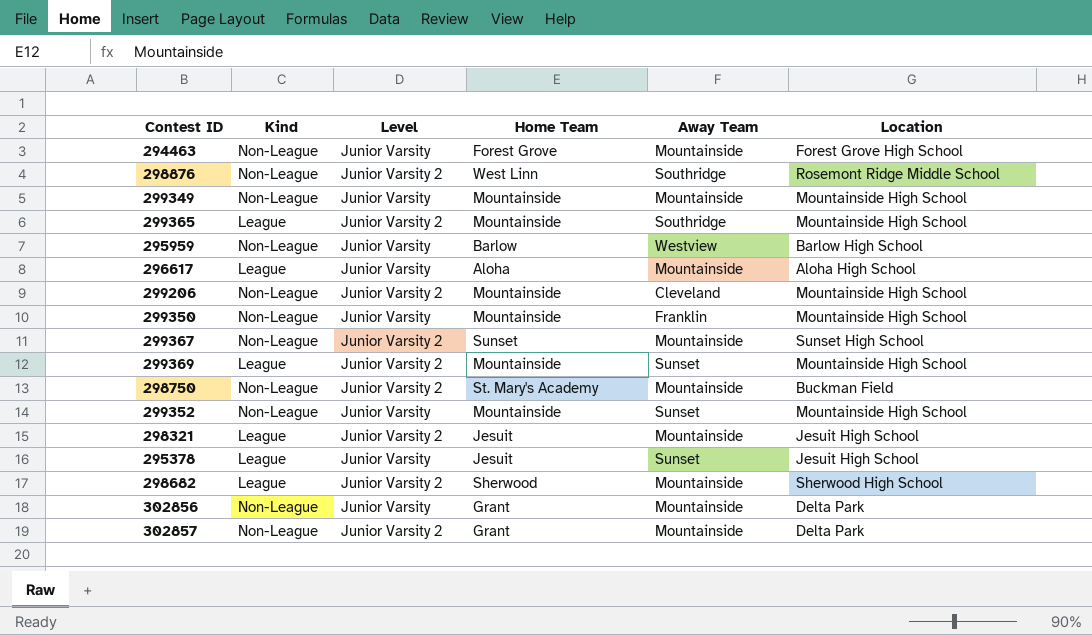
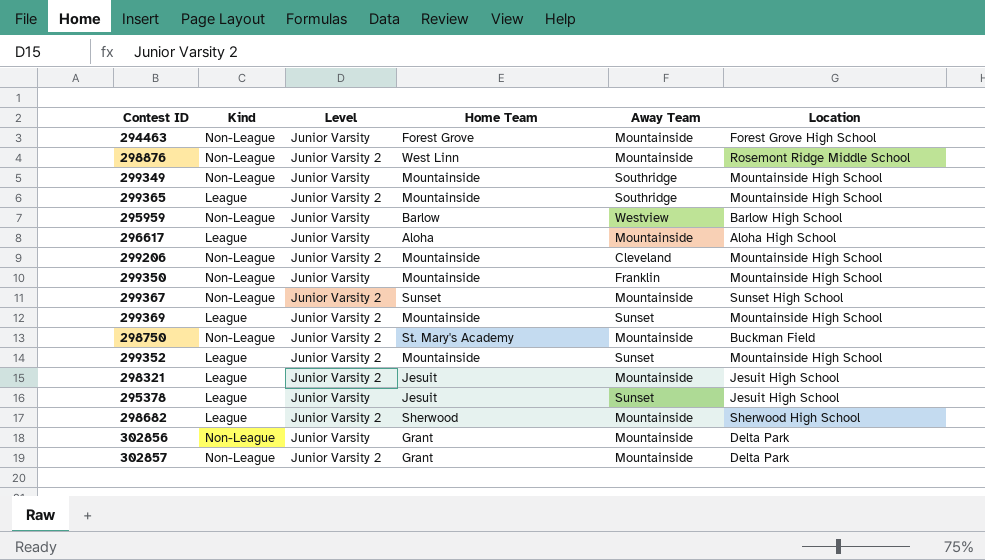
298876 | Away Team: Southridge -> Mountainside
299349 | Away Team: Mountainside -> Southridge
299352 | Kind: Non-League -> League
299352 | Level: Junior Varsity -> Junior Varsity 2

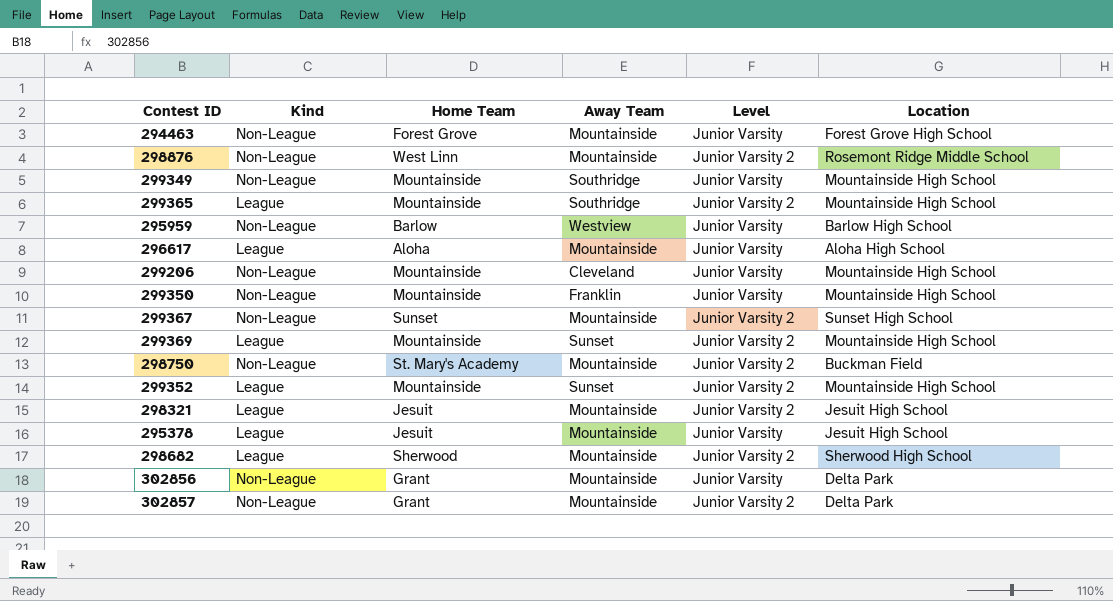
column Level | position: 3 -> 5
299206 | Level: Junior Varsity 2 -> Junior Varsity
295378 | Away Team: Sunset -> Mountainside

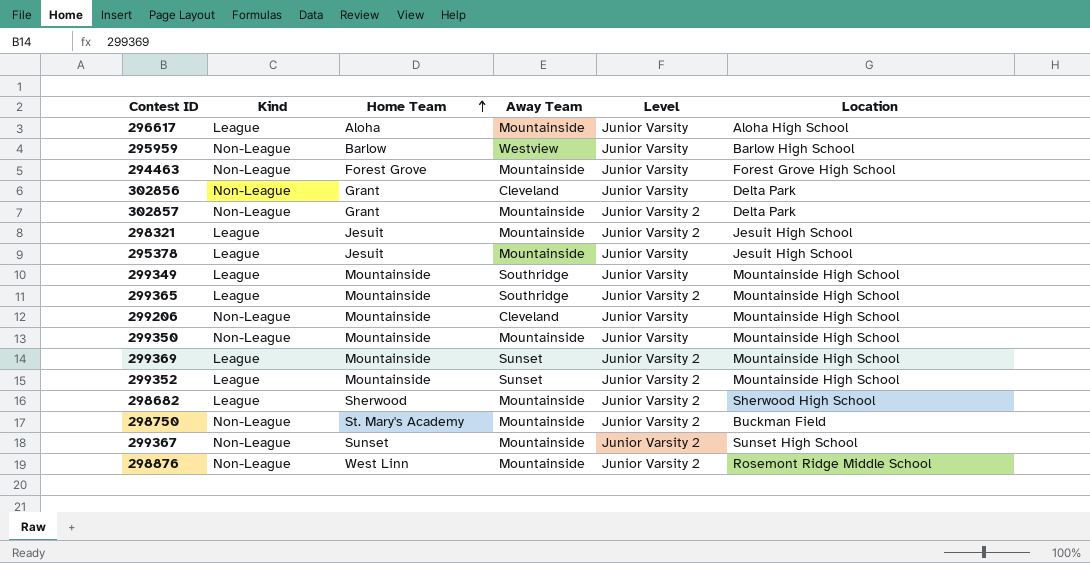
row order: none -> Home Team ascending
302856 | Away Team: Mountainside -> Cleveland
299349 | Kind: Non-League -> League
299350 | Away Team: Franklin -> Mountainside

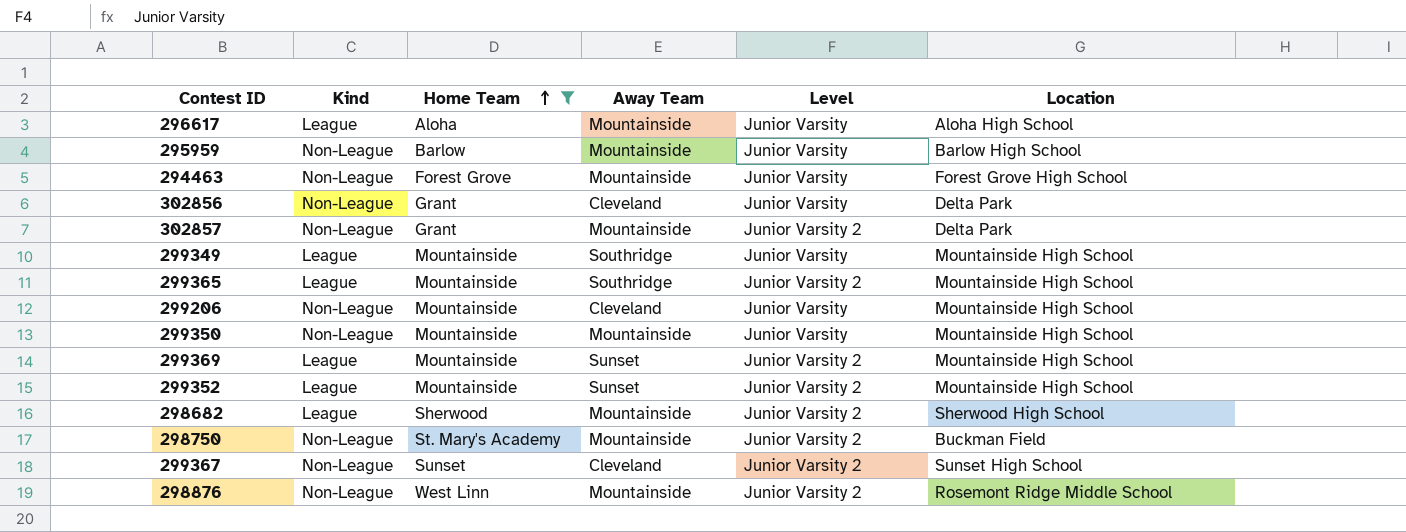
filter: none -> Home Team != Jesuit
295959 | Away Team: Westview -> Mountainside
299367 | Away Team: Mountainside -> Cleveland

